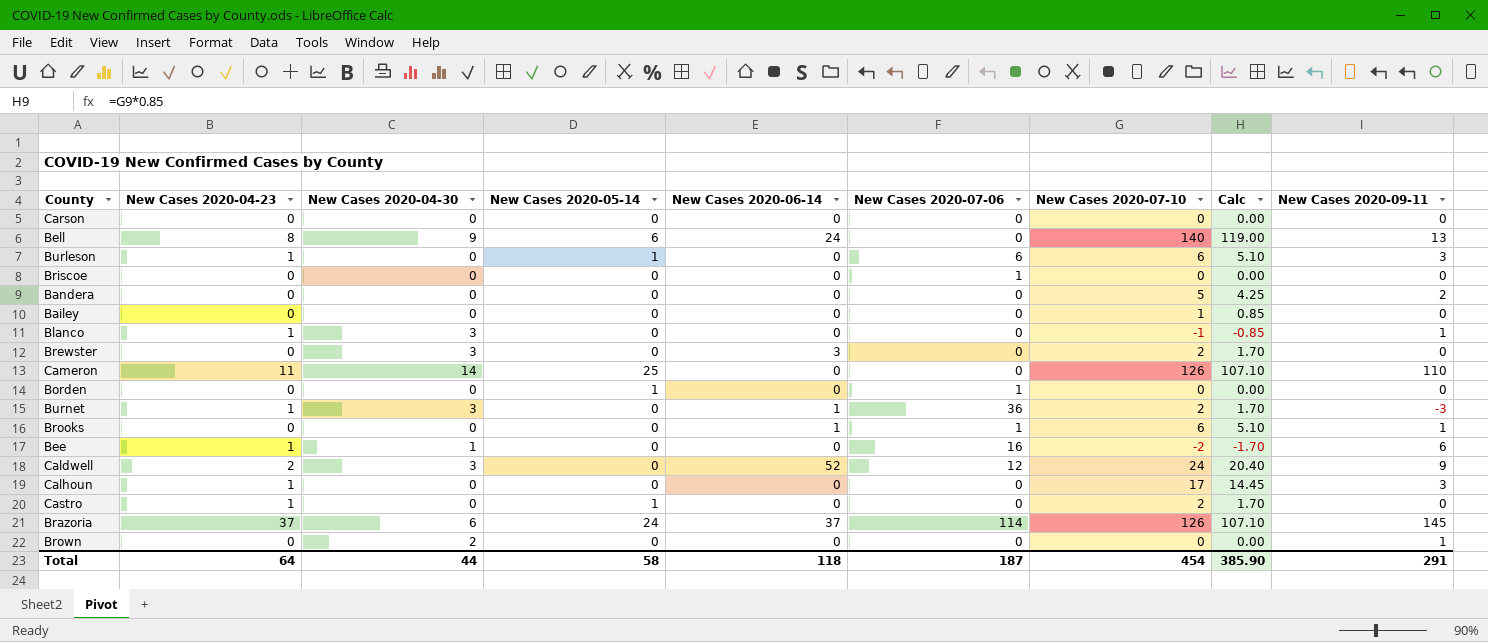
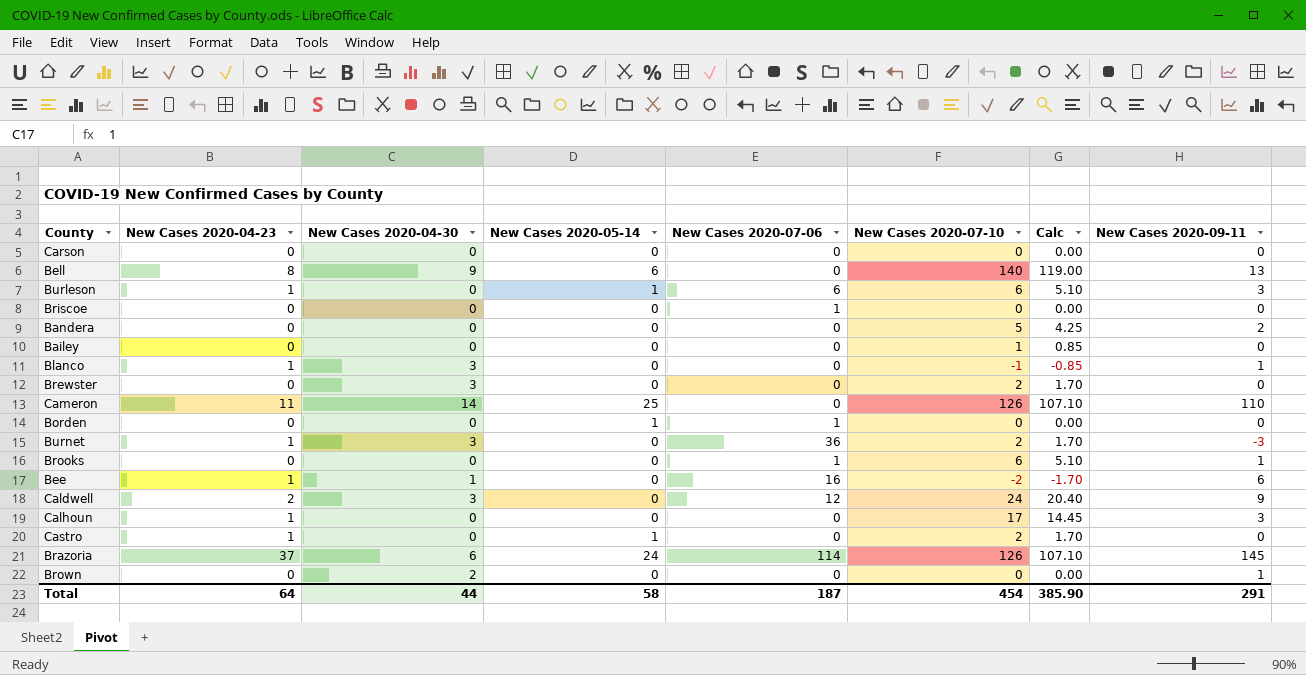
column New Cases 2020-06-14 | position: 5 -> none

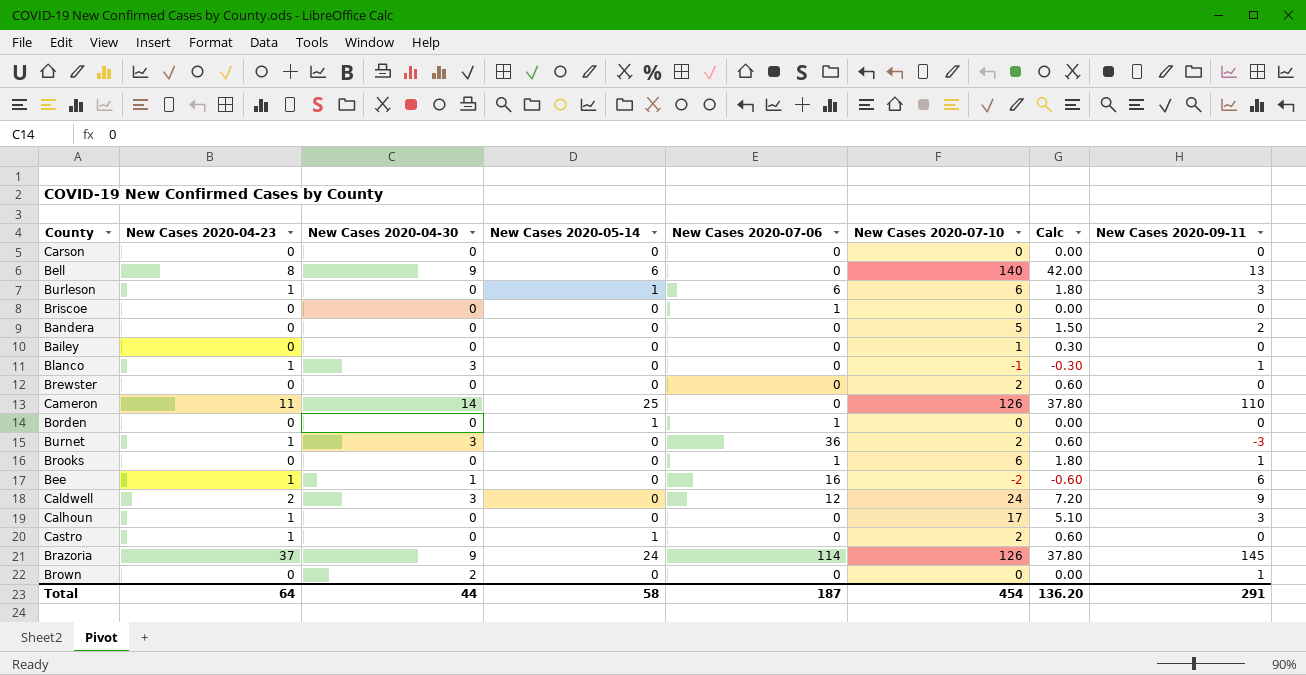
column Calc | formula: [New Cases 2020-07-10] * 0.85 -> [New Cases 2020-07-10] * 0.3
Brewster | New Cases 2020-04-30: 3 -> 0
Brazoria | New Cases 2020-04-30: 6 -> 9
Total | Calc: 385.90 -> 136.20

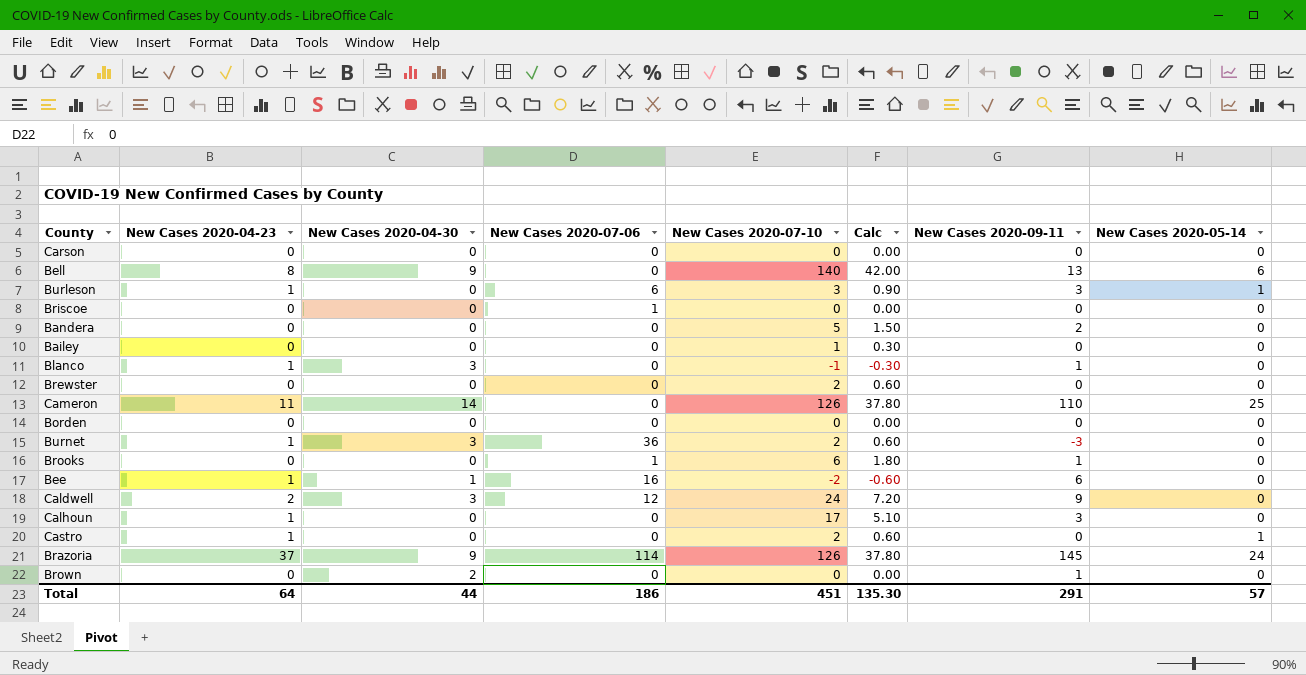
column New Cases 2020-05-14 | position: 4 -> 8
Burleson | New Cases 2020-07-10: 6 -> 3
Burleson | Calc: 1.80 -> 0.90
Borden | New Cases 2020-07-06: 1 -> 0
Borden | New Cases 2020-05-14: 1 -> 0
Total | New Cases 2020-07-06: 187 -> 186
Total | New Cases 2020-07-10: 454 -> 451
Total | Calc: 136.20 -> 135.30
Total | New Cases 2020-05-14: 58 -> 57

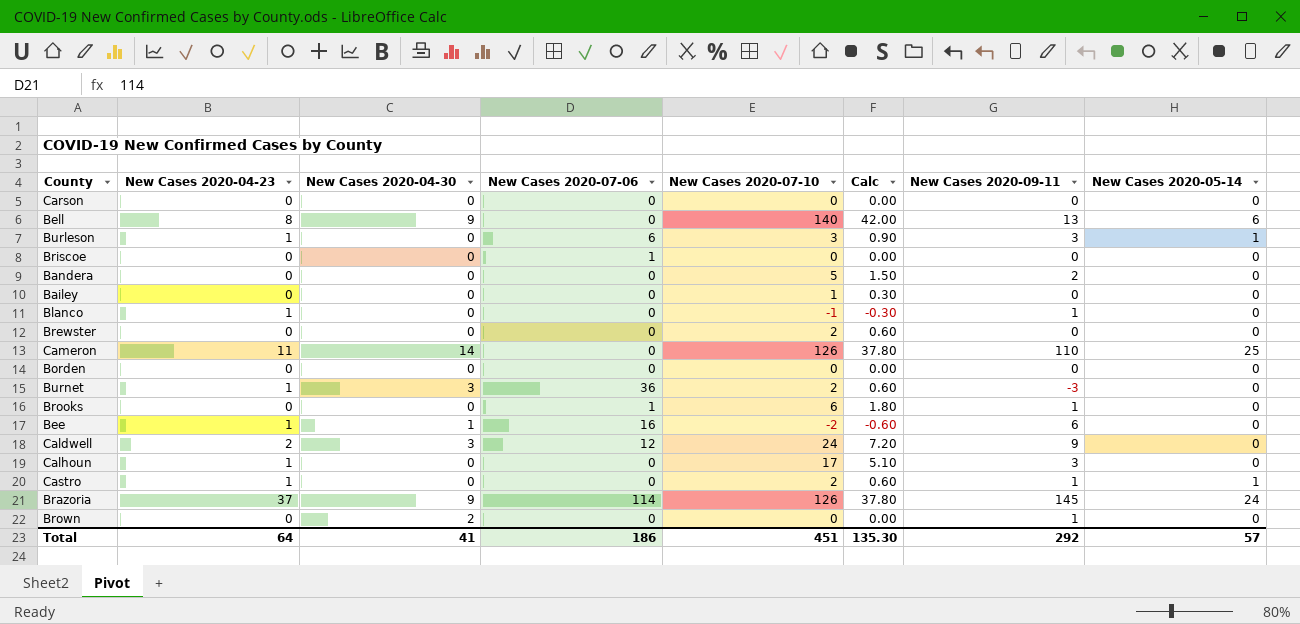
Blanco | New Cases 2020-04-30: 3 -> 0
Castro | New Cases 2020-09-11: 0 -> 1
Total | New Cases 2020-04-30: 44 -> 41
Total | New Cases 2020-09-11: 291 -> 292

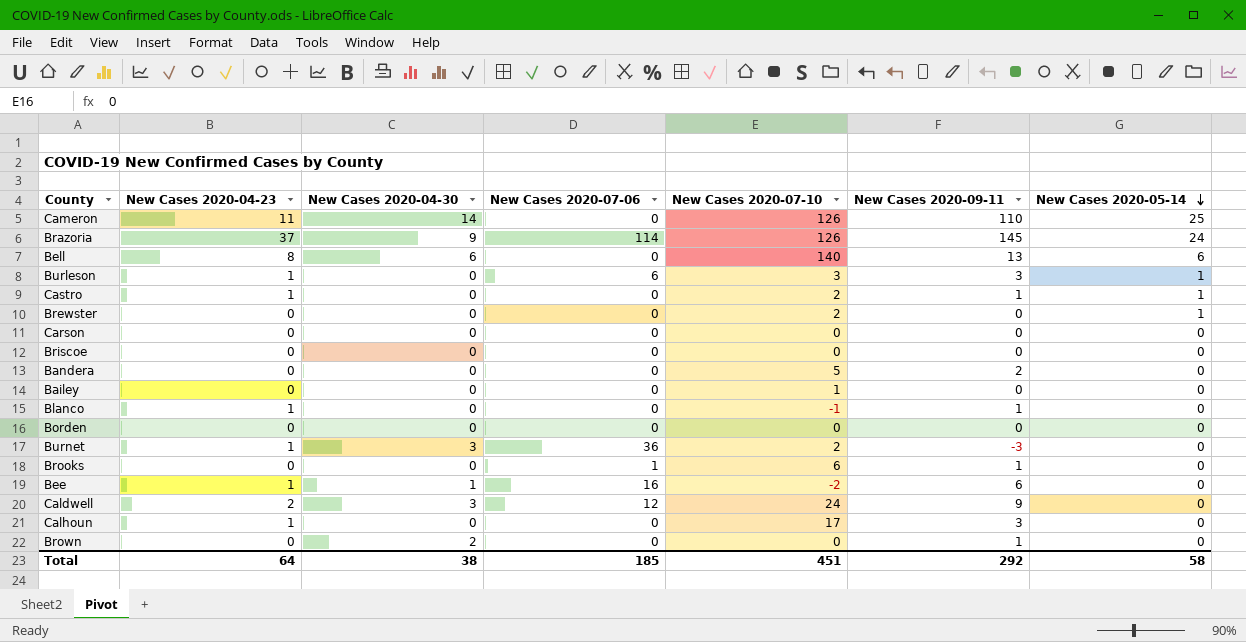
row order: none -> New Cases 2020-05-14 descending
column Calc | formula: [New Cases 2020-07-10] * 0.3 -> none
Bell | New Cases 2020-04-30: 9 -> 6
Brewster | New Cases 2020-05-14: 0 -> 1
Briscoe | New Cases 2020-07-06: 1 -> 0
Total | New Cases 2020-04-30: 41 -> 38
Total | New Cases 2020-07-06: 186 -> 185
Total | New Cases 2020-05-14: 57 -> 58

